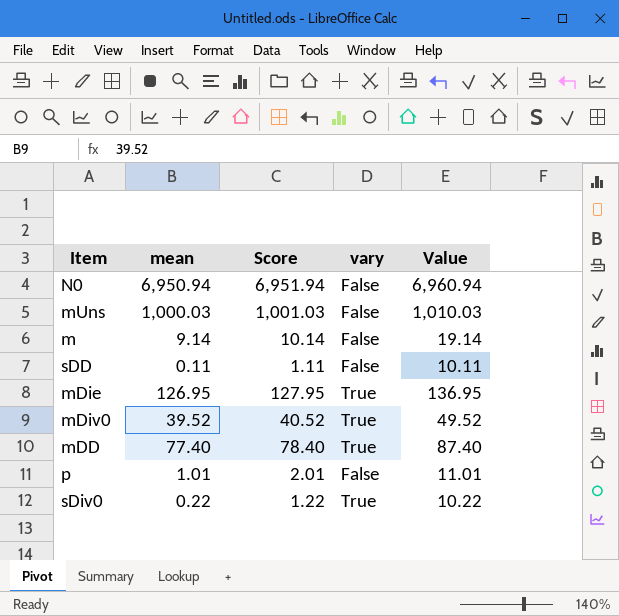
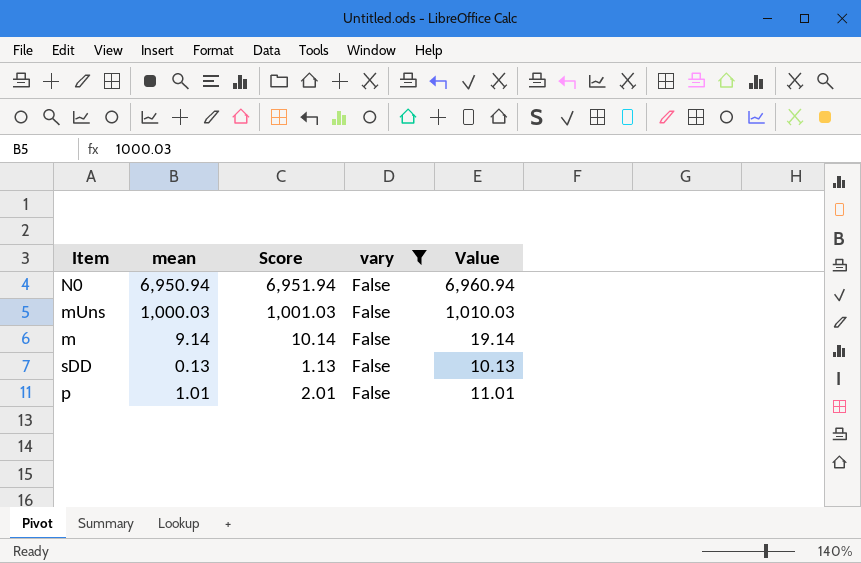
filter: none -> vary = False
sDD | mean: 0.11 -> 0.13
sDD | Score: 1.11 -> 1.13
sDD | Value: 10.11 -> 10.13

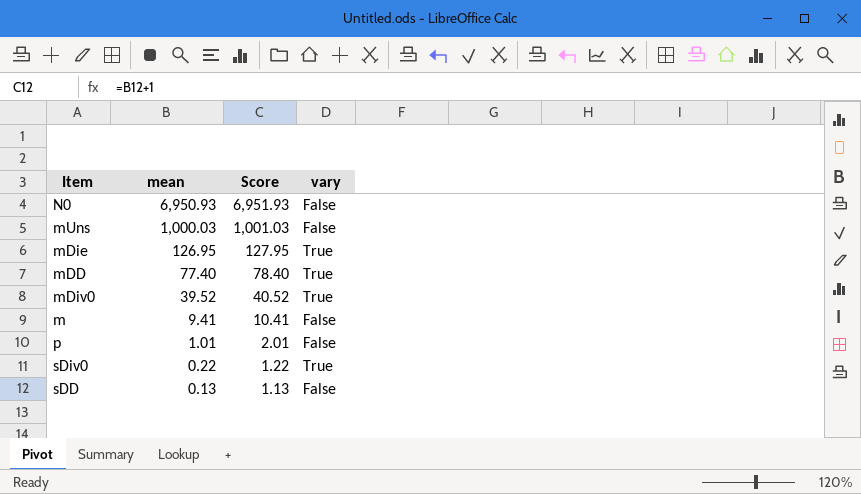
filter: vary = False -> none
row order: none -> mean descending
column Value | formula: [mean] + 10 -> none
N0 | mean: 6,950.94 -> 6,950.93
N0 | Score: 6,951.94 -> 6,951.93
m | mean: 9.14 -> 9.41
m | Score: 10.14 -> 10.41

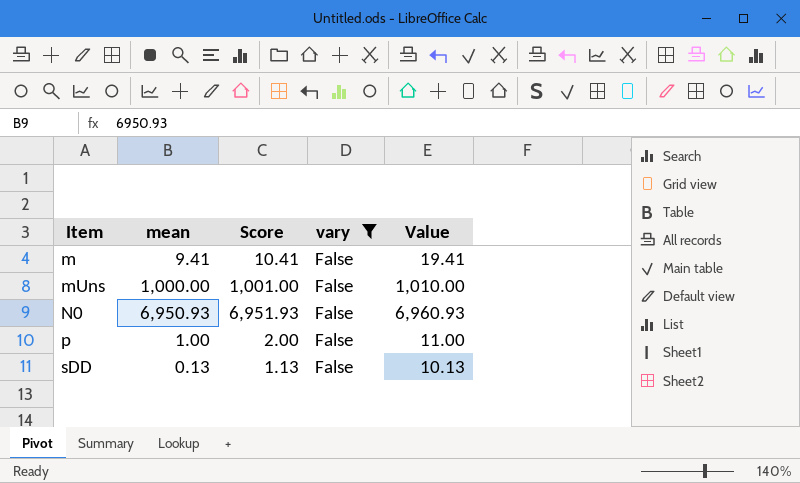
filter: none -> vary = False
row order: mean descending -> Item ascending
column Value | formula: none -> [mean] + 10
mUns | mean: 1,000.03 -> 1,000.00
mUns | Score: 1,001.03 -> 1,001.00
p | mean: 1.01 -> 1.00
p | Score: 2.01 -> 2.00

